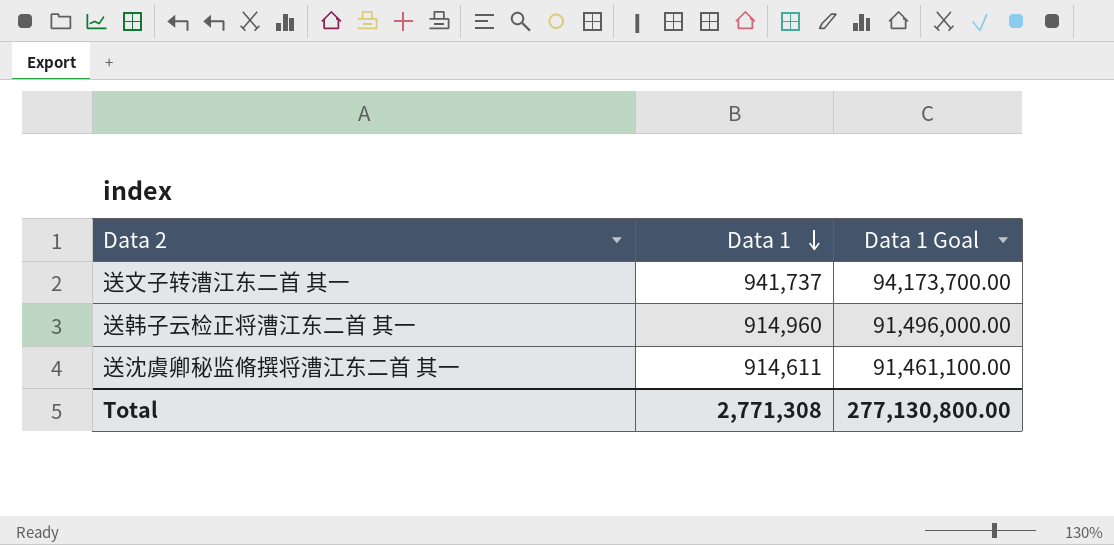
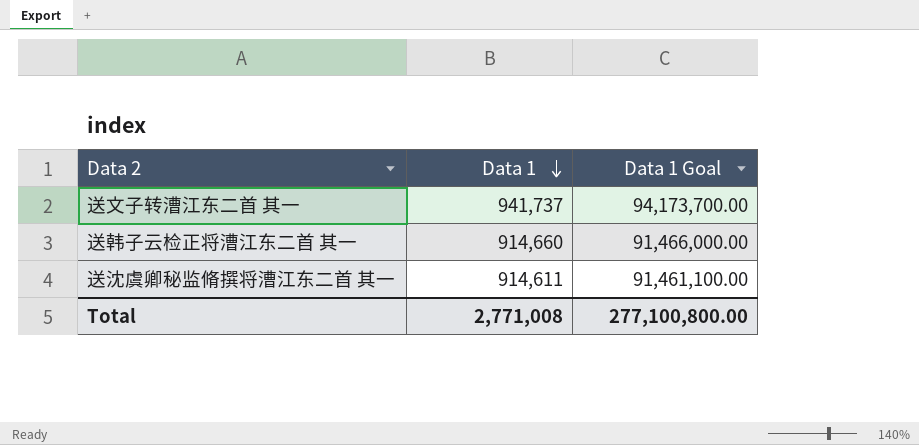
送韩子云检正将漕江东二首 其一 | Data 1: 914,960 -> 914,660
送韩子云检正将漕江东二首 其一 | Data 1 Goal: 91,496,000.00 -> 91,466,000.00
Total | Data 1: 2,771,308 -> 2,771,008
Total | Data 1 Goal: 277,130,800.00 -> 277,100,800.00

